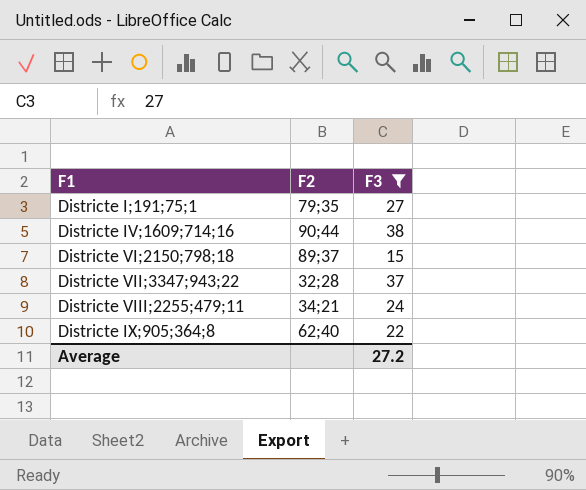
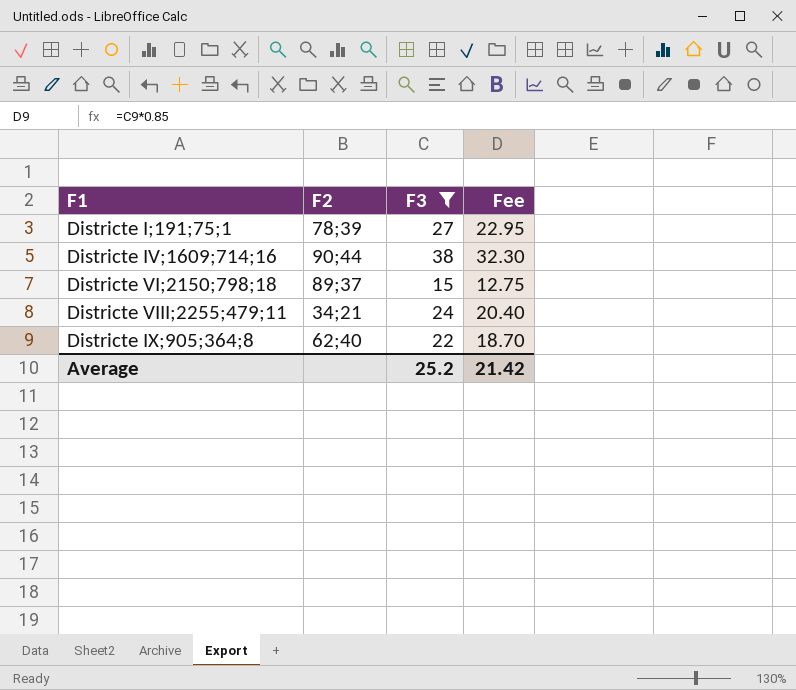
column Fee | formula: none -> [F3] * 0.85
row Districte VII;3347;943;22: 32;28 | 37 -> none
Districte I;191;75;1 | F2: 79;35 -> 78;39
Average | F3: 27.2 -> 25.2

